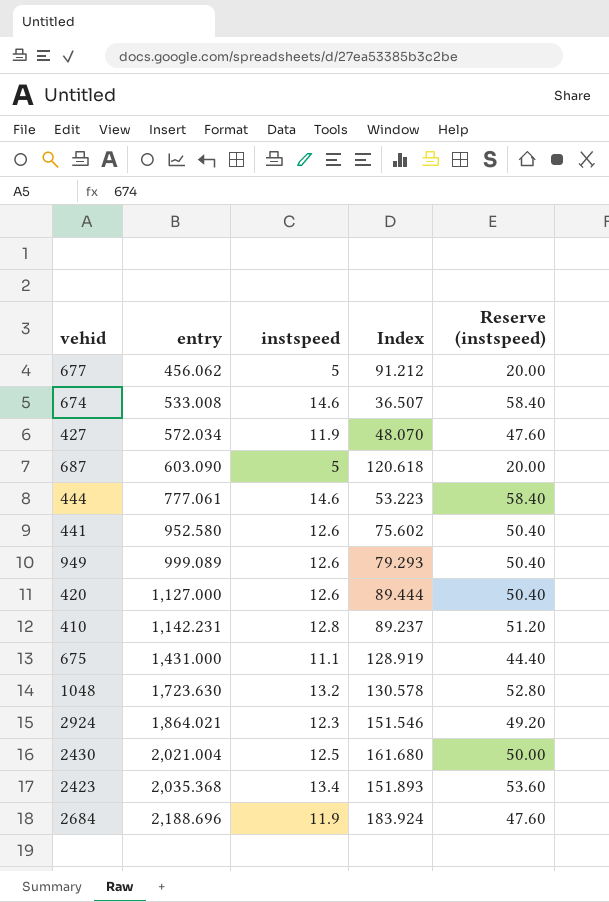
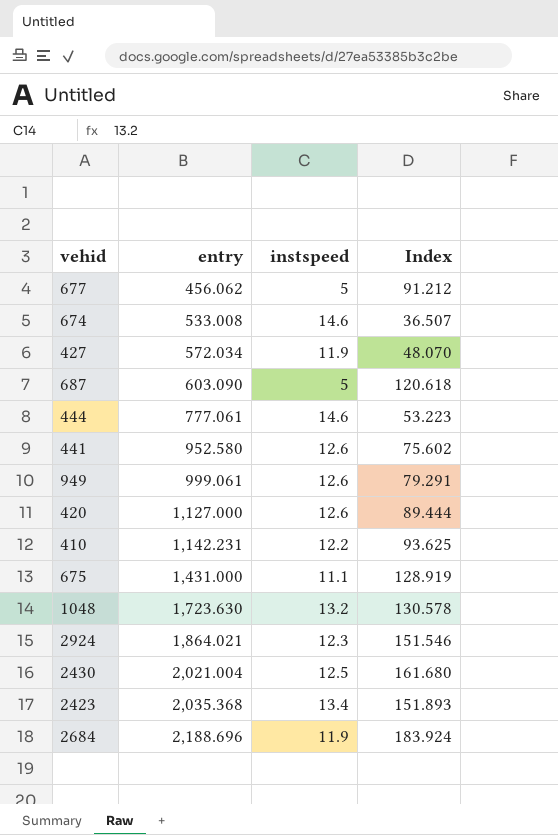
column Reserve (instspeed) | formula: [instspeed] * 4 -> none
949 | entry: 999.089 -> 999.061
949 | Index: 79.293 -> 79.291
410 | instspeed: 12.8 -> 12.2
410 | Index: 89.237 -> 93.625

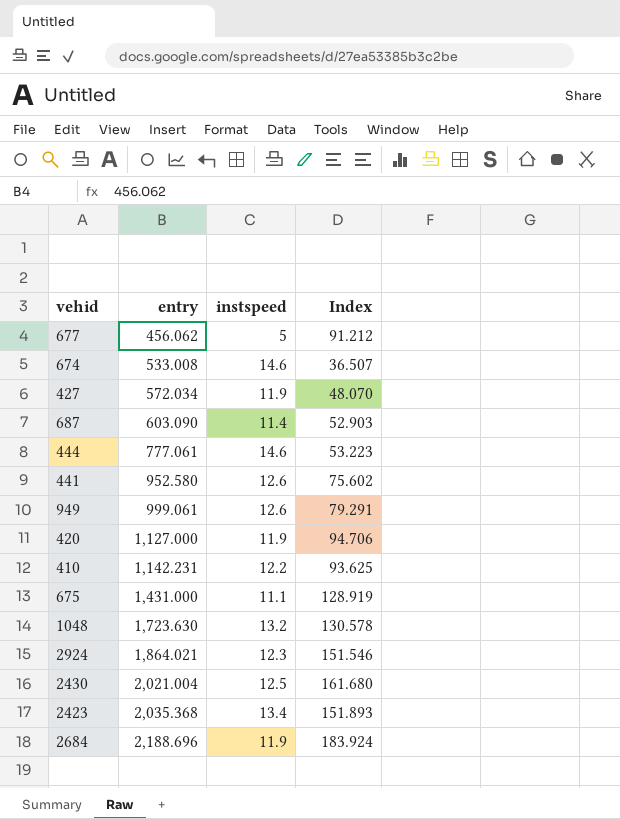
687 | instspeed: 5 -> 11.4
687 | Index: 120.618 -> 52.903
420 | instspeed: 12.6 -> 11.9
420 | Index: 89.444 -> 94.706

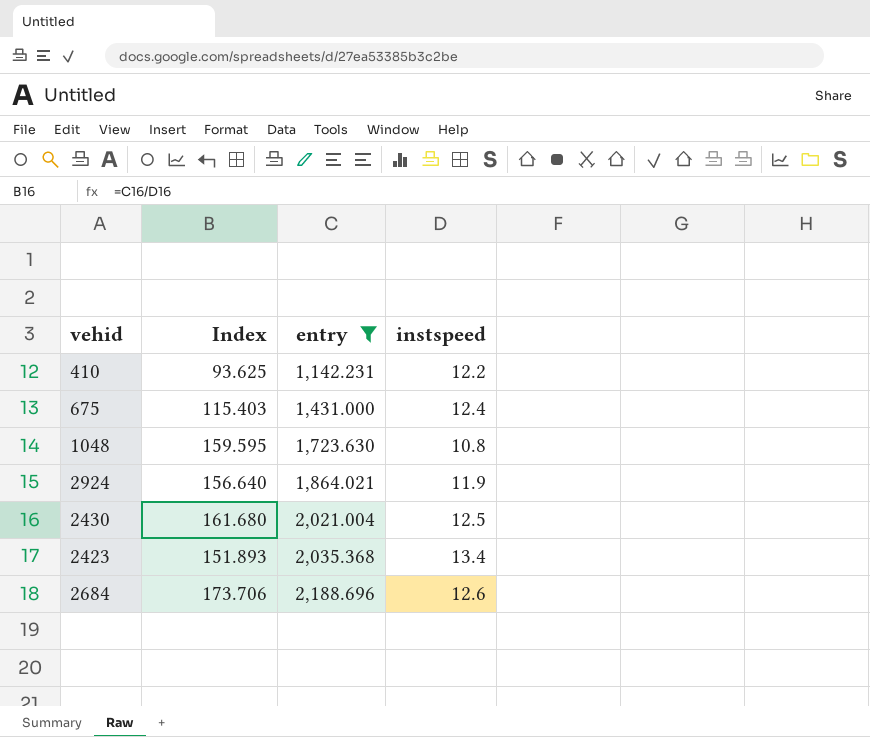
filter: none -> entry >= 1,142.231
column Index | position: 4 -> 2
675 | Index: 128.919 -> 115.403
675 | instspeed: 11.1 -> 12.4
1048 | Index: 130.578 -> 159.595
1048 | instspeed: 13.2 -> 10.8
2924 | Index: 151.546 -> 156.640
2924 | instspeed: 12.3 -> 11.9
2684 | Index: 183.924 -> 173.706
2684 | instspeed: 11.9 -> 12.6

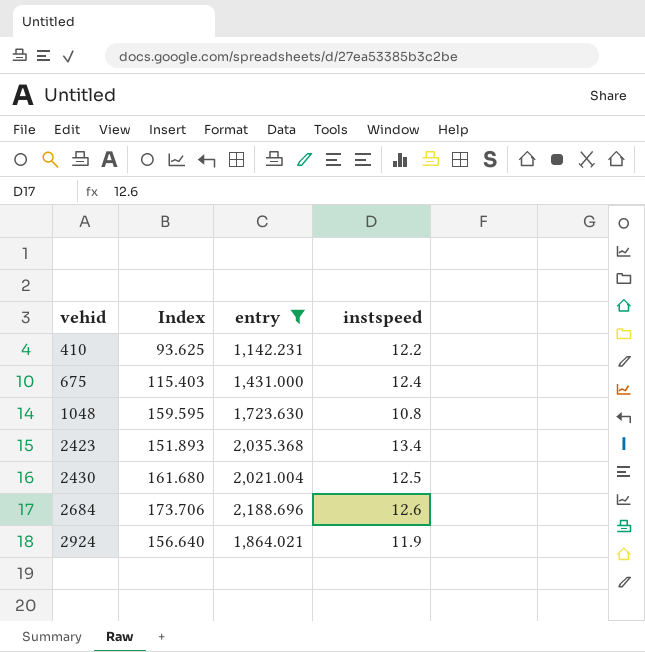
row order: entry ascending -> vehid ascending

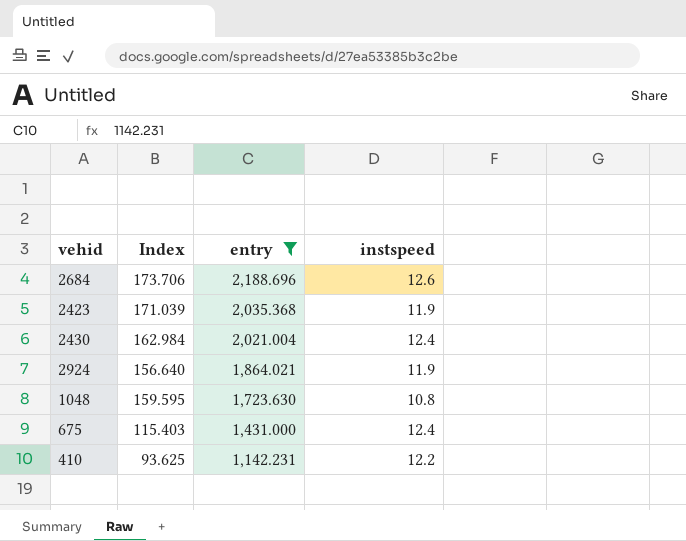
row order: vehid ascending -> entry descending
2423 | Index: 151.893 -> 171.039
2423 | instspeed: 13.4 -> 11.9
2430 | Index: 161.680 -> 162.984
2430 | instspeed: 12.5 -> 12.4

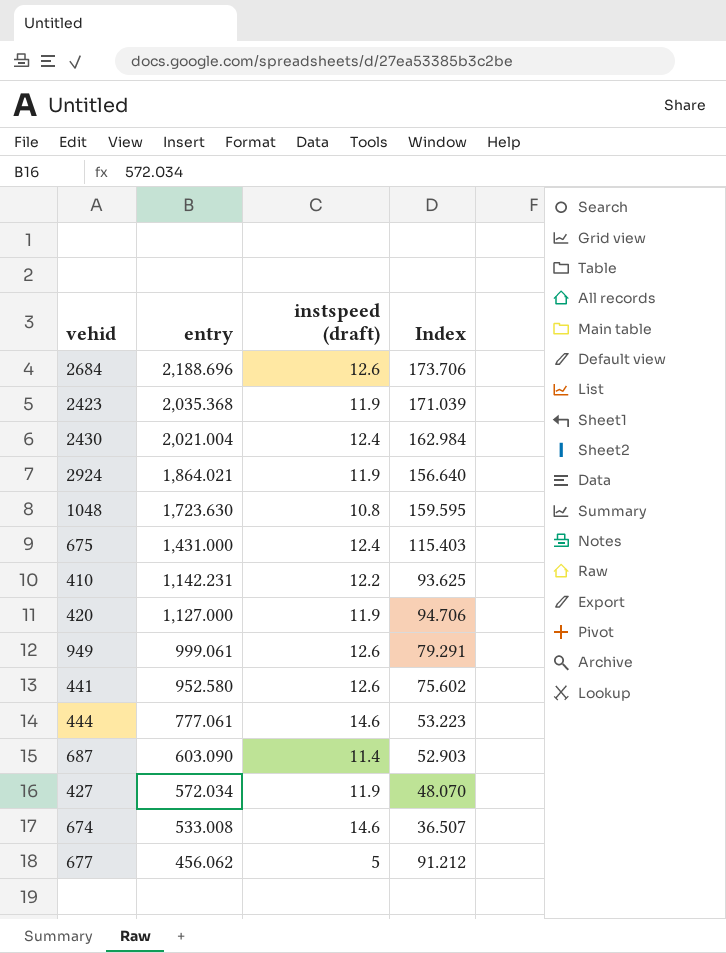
filter: entry >= 1,142.231 -> none
column name: instspeed -> instspeed (draft)
column Index | position: 2 -> 4

